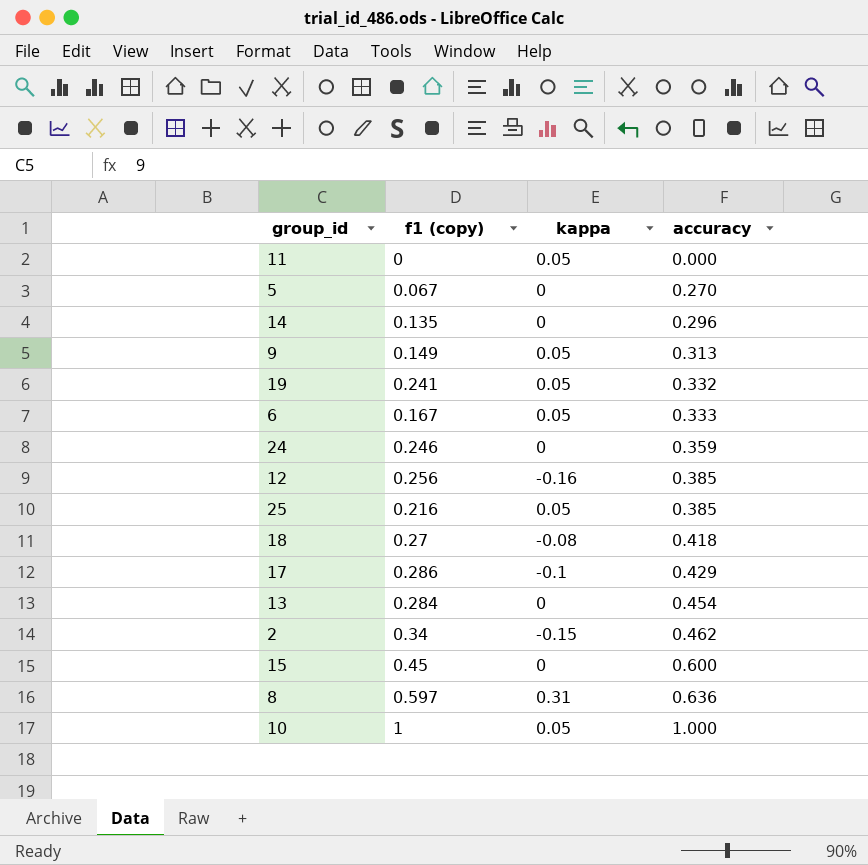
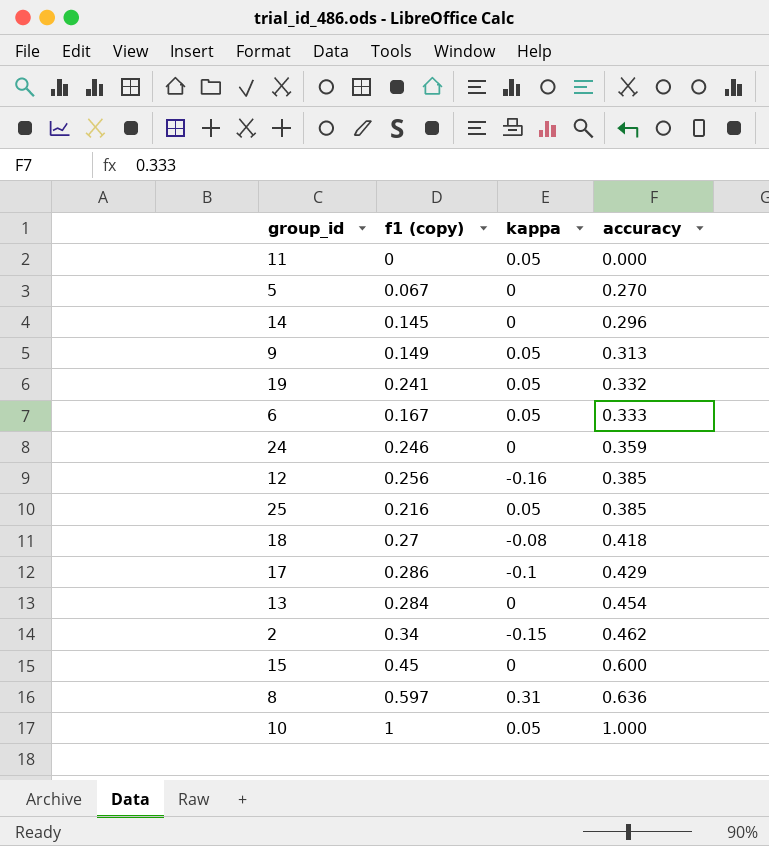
14 | f1 (copy): 0.135 -> 0.145

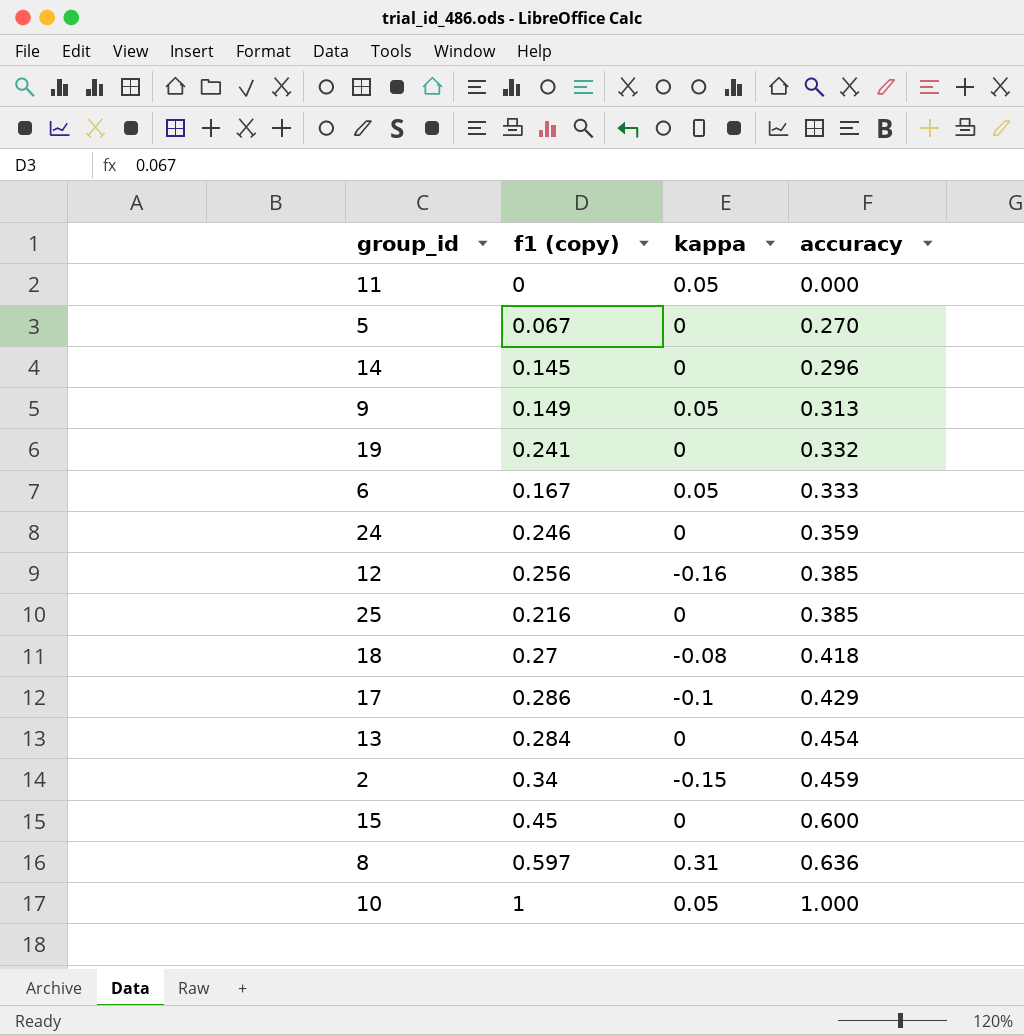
19 | kappa: 0.05 -> 0
25 | kappa: 0.05 -> 0
2 | accuracy: 0.462 -> 0.459

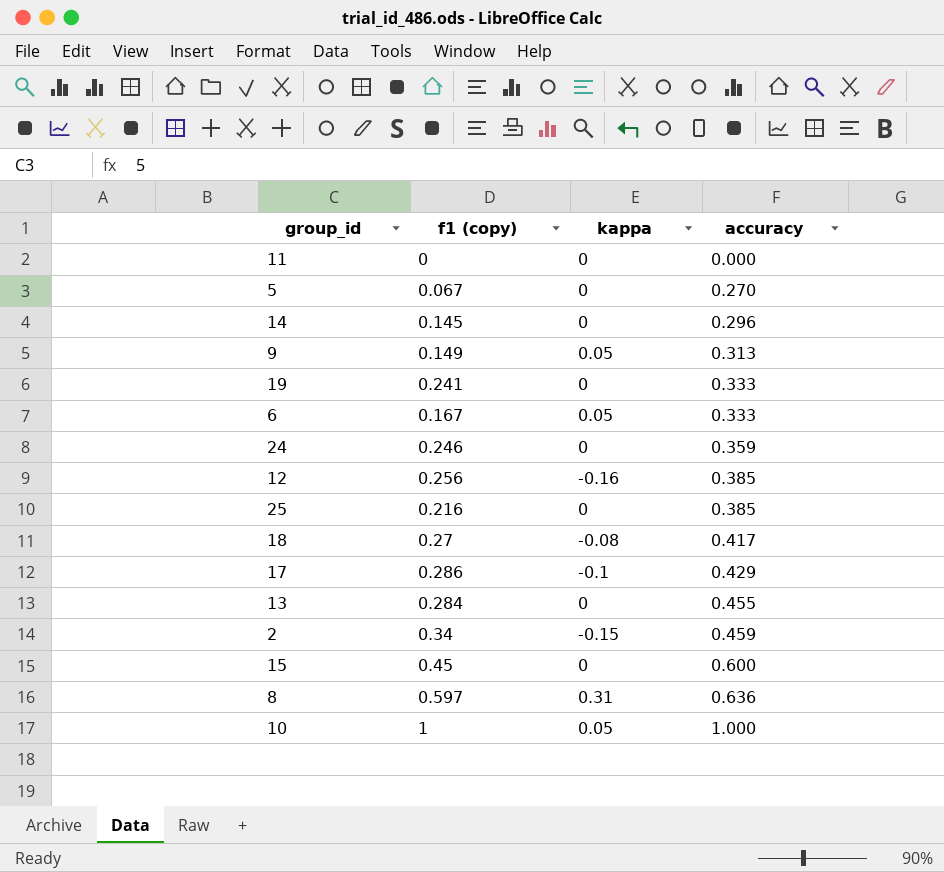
11 | kappa: 0.05 -> 0
19 | accuracy: 0.332 -> 0.333
18 | accuracy: 0.418 -> 0.417
13 | accuracy: 0.454 -> 0.455

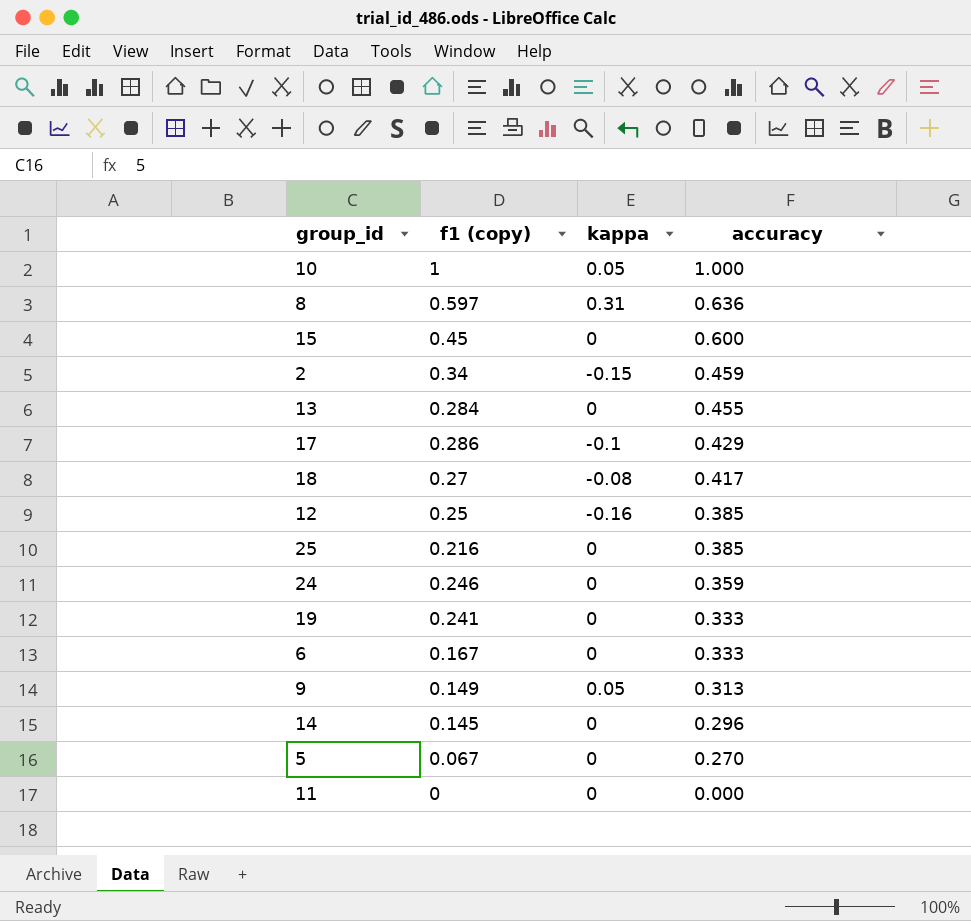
row order: accuracy ascending -> accuracy descending
12 | f1 (copy): 0.256 -> 0.25
6 | kappa: 0.05 -> 0

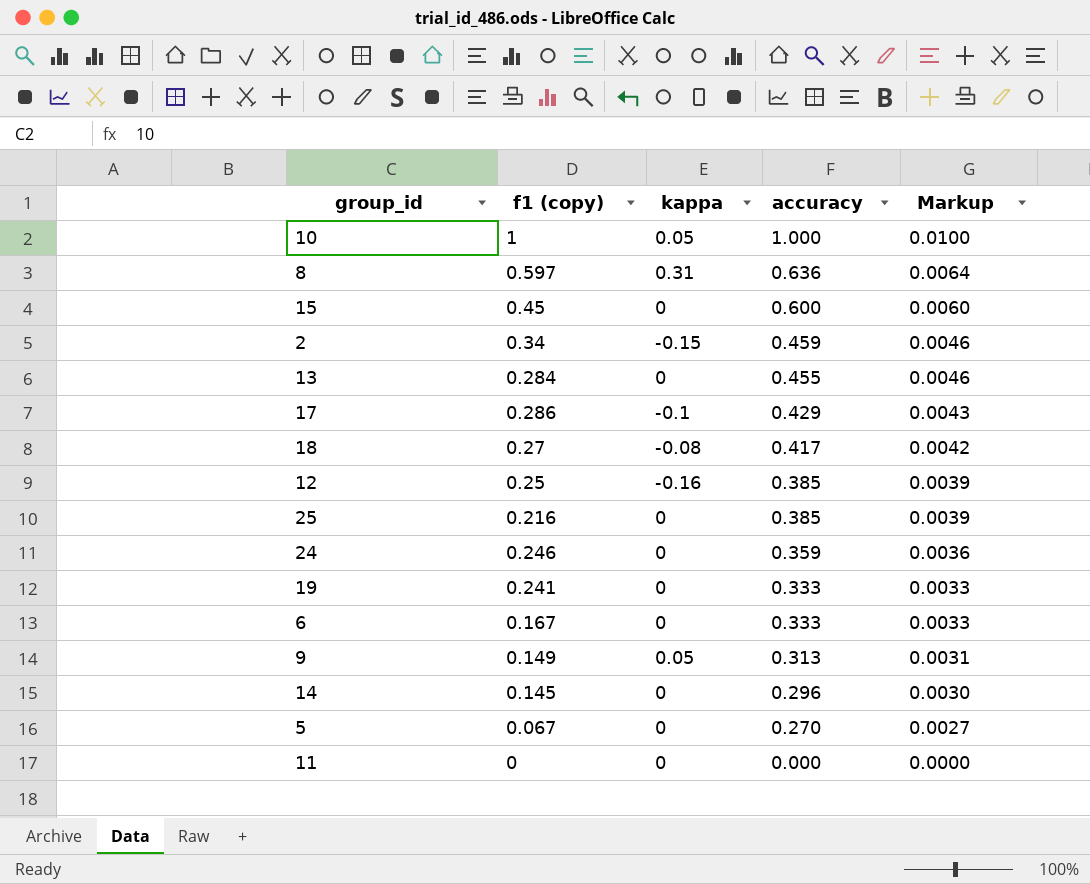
column Markup | formula: none -> [accuracy] * 0.01

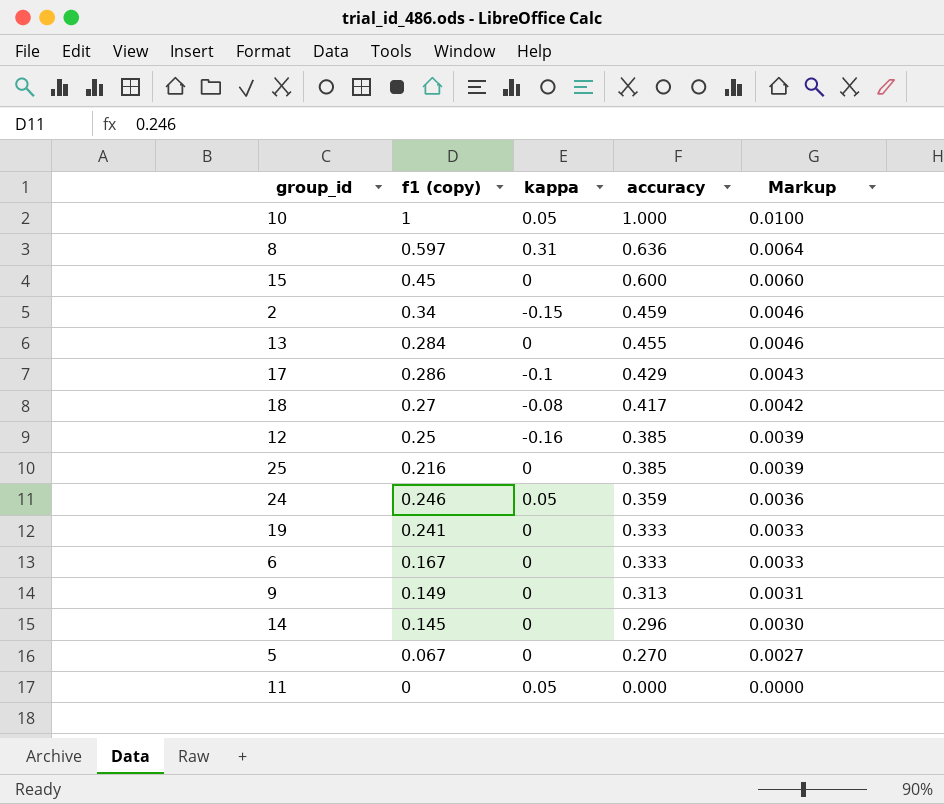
24 | kappa: 0 -> 0.05
9 | kappa: 0.05 -> 0
11 | kappa: 0 -> 0.05

